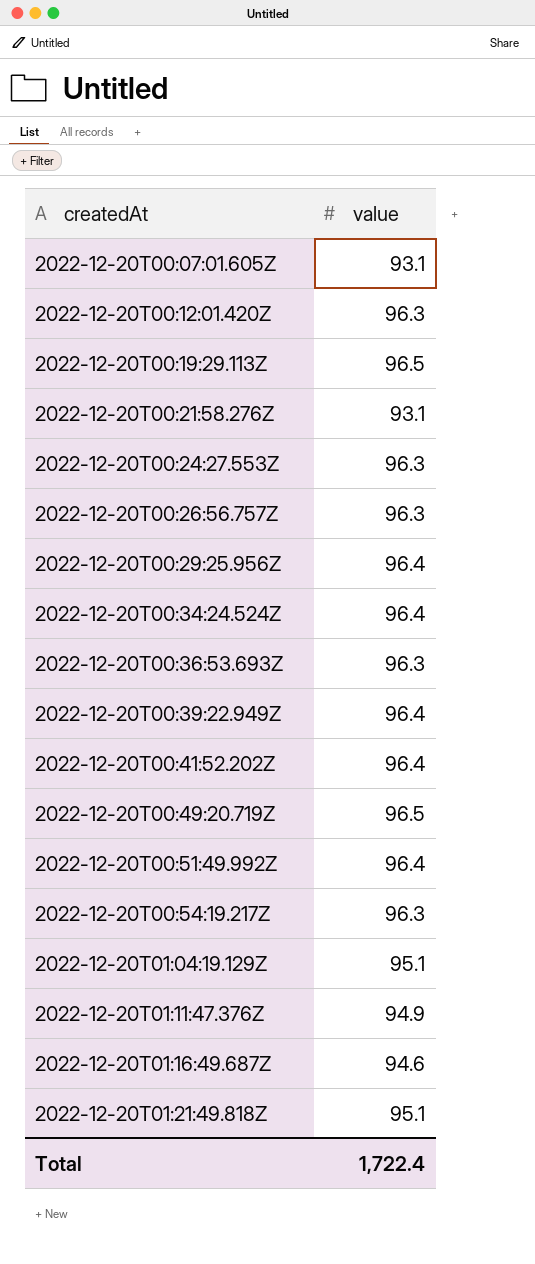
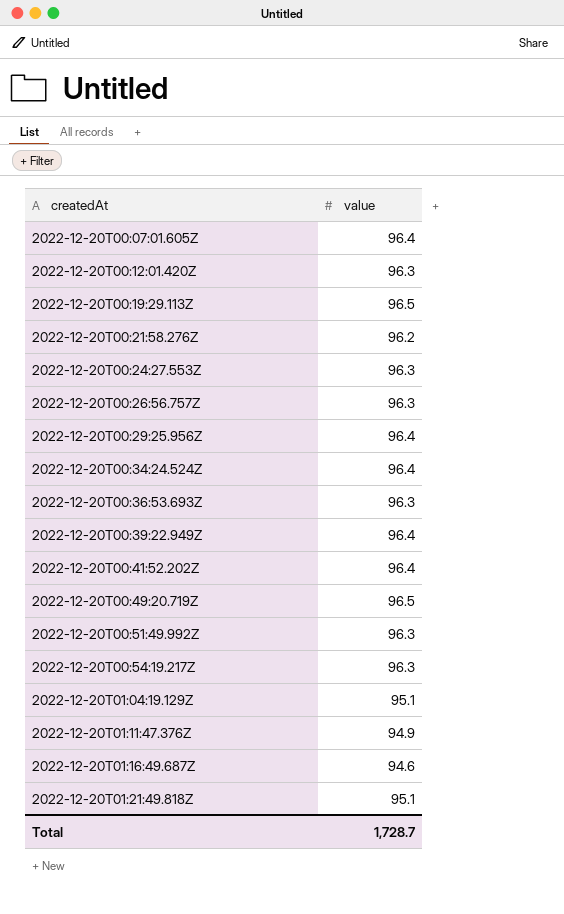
2022-12-20T00:07:01.605Z | value: 93.1 -> 96.4
2022-12-20T00:21:58.276Z | value: 93.1 -> 96.2
2022-12-20T00:51:49.992Z | value: 96.4 -> 96.3
Total | value: 1,722.4 -> 1,728.7

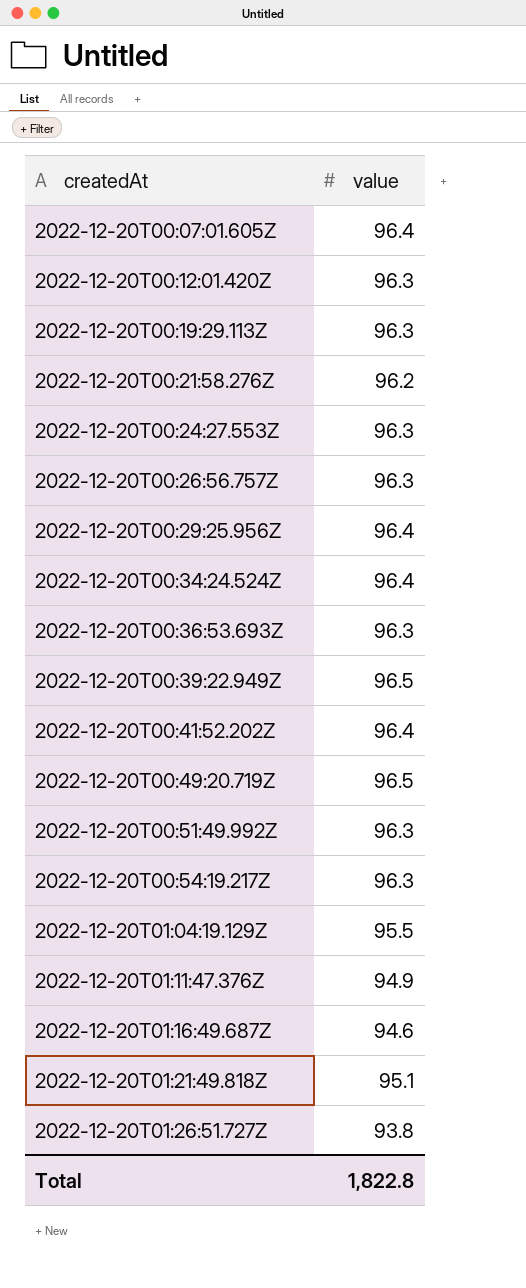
2022-12-20T00:19:29.113Z | value: 96.5 -> 96.3
2022-12-20T00:39:22.949Z | value: 96.4 -> 96.5
2022-12-20T01:04:19.129Z | value: 95.1 -> 95.5
row 2022-12-20T01:26:51.727Z: none -> 93.8
Total | value: 1,728.7 -> 1,822.8

